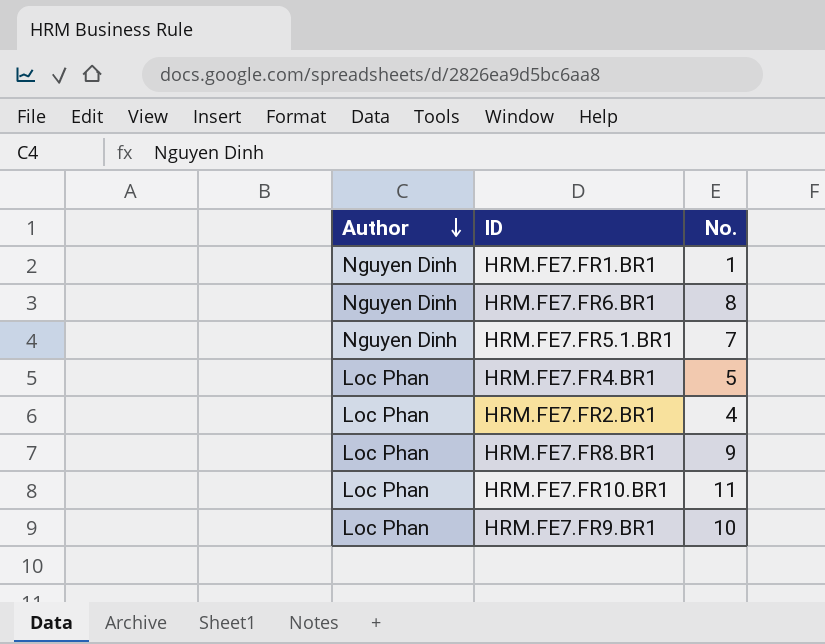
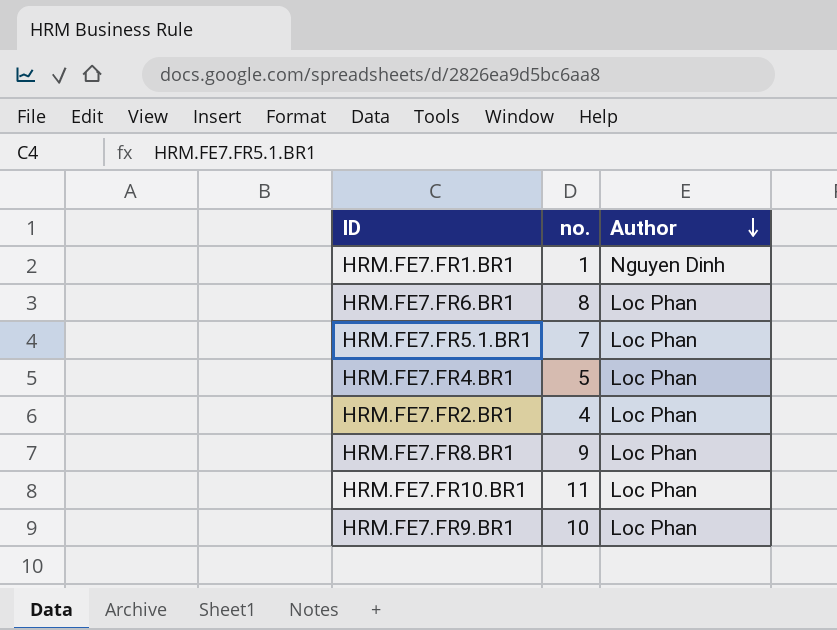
column name: No. -> no.
column Author | position: 1 -> 3
HRM.FE7.FR6.BR1 | Author: Nguyen Dinh -> Loc Phan
HRM.FE7.FR5.1.BR1 | Author: Nguyen Dinh -> Loc Phan

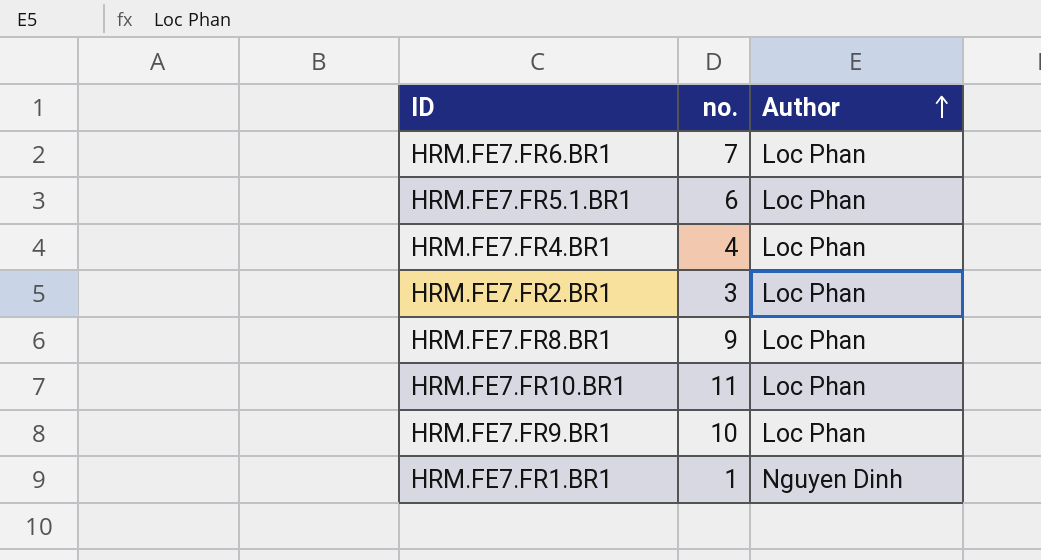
row order: Author descending -> Author ascending
HRM.FE7.FR6.BR1 | no.: 8 -> 7
HRM.FE7.FR5.1.BR1 | no.: 7 -> 6
HRM.FE7.FR4.BR1 | no.: 5 -> 4
HRM.FE7.FR2.BR1 | no.: 4 -> 3

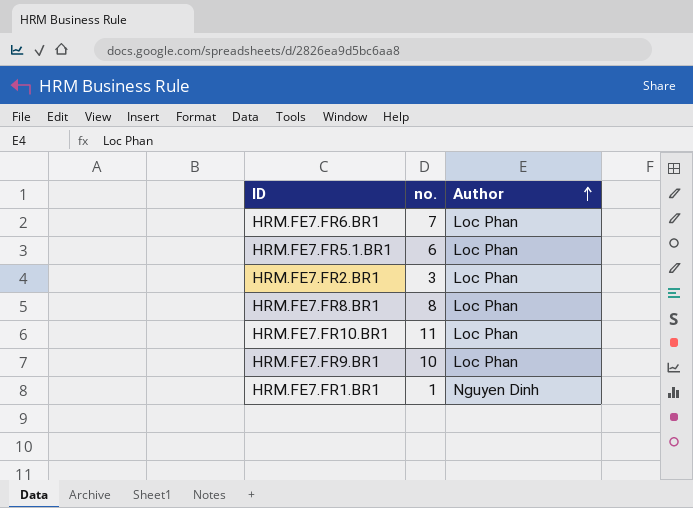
row HRM.FE7.FR4.BR1: 4 | Loc Phan -> none
HRM.FE7.FR8.BR1 | no.: 9 -> 8

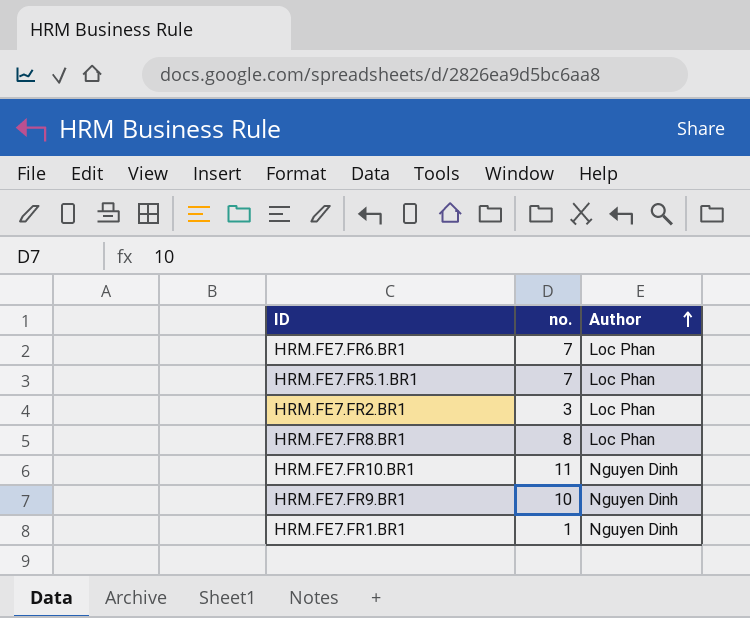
HRM.FE7.FR5.1.BR1 | no.: 6 -> 7
HRM.FE7.FR10.BR1 | Author: Loc Phan -> Nguyen Dinh
HRM.FE7.FR9.BR1 | Author: Loc Phan -> Nguyen Dinh

